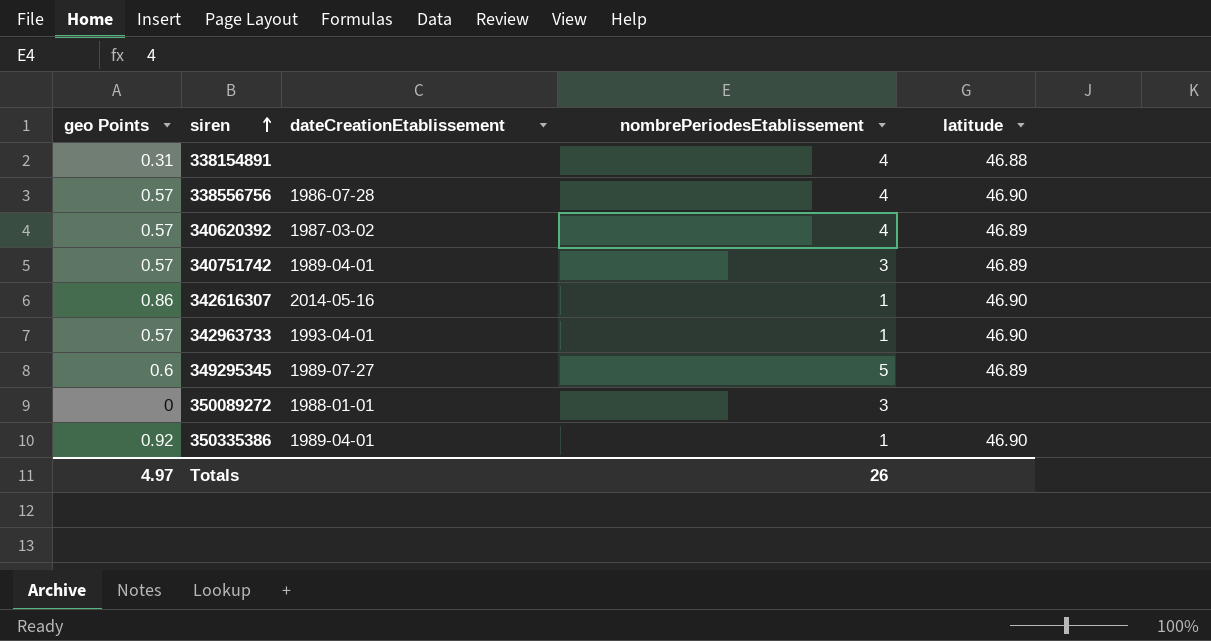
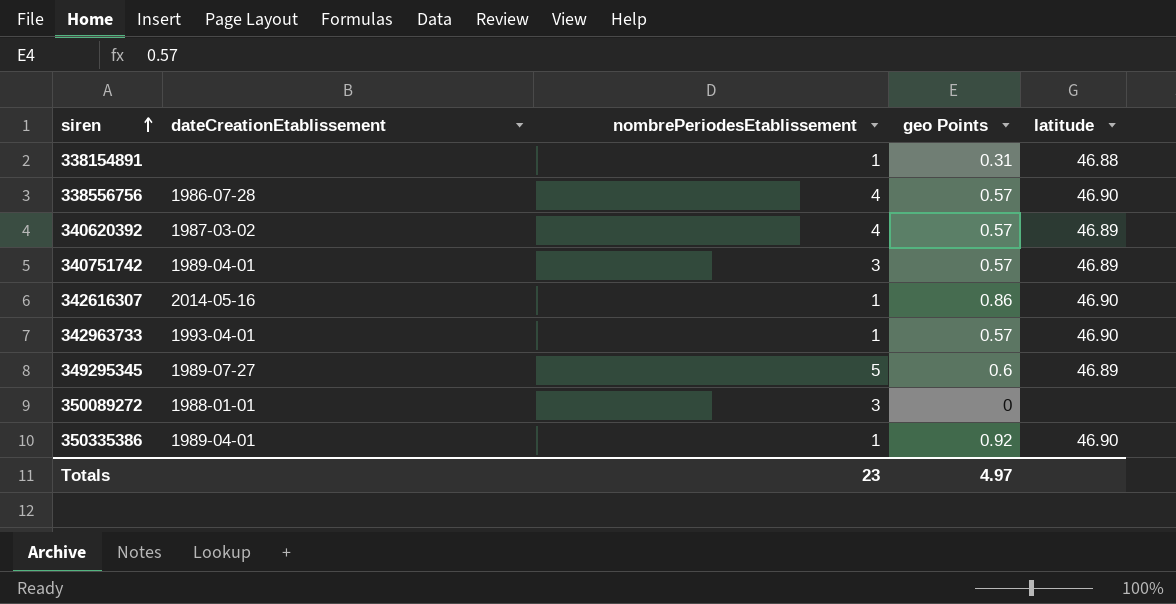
column geo Points | position: 1 -> 4
338154891 | nombrePeriodesEtablissement: 4 -> 1
Totals | nombrePeriodesEtablissement: 26 -> 23

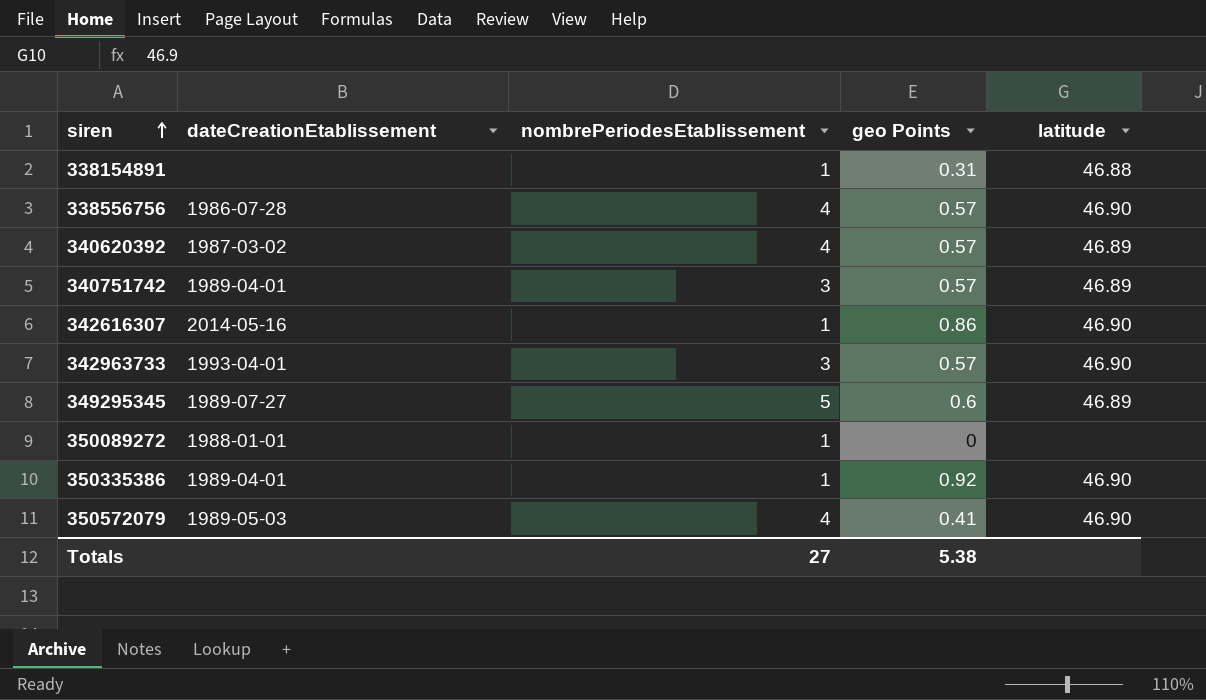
342963733 | nombrePeriodesEtablissement: 1 -> 3
350089272 | nombrePeriodesEtablissement: 3 -> 1
row 350572079: none -> 1989-05-03 | 4 | 0.41 | 46.90
Totals | nombrePeriodesEtablissement: 23 -> 27
Totals | geo Points: 4.97 -> 5.38

